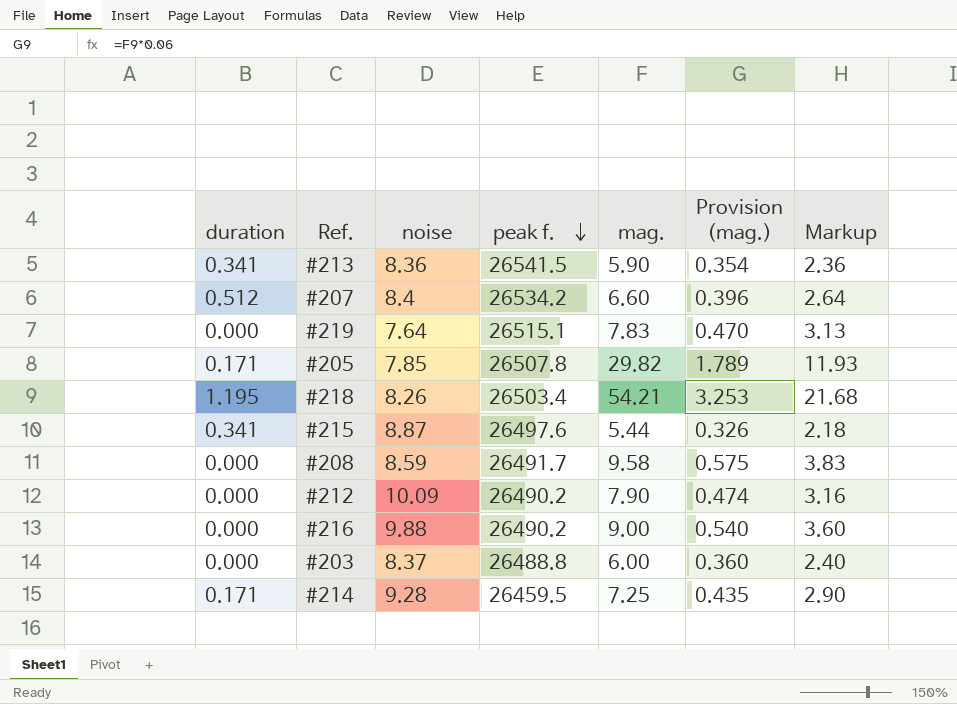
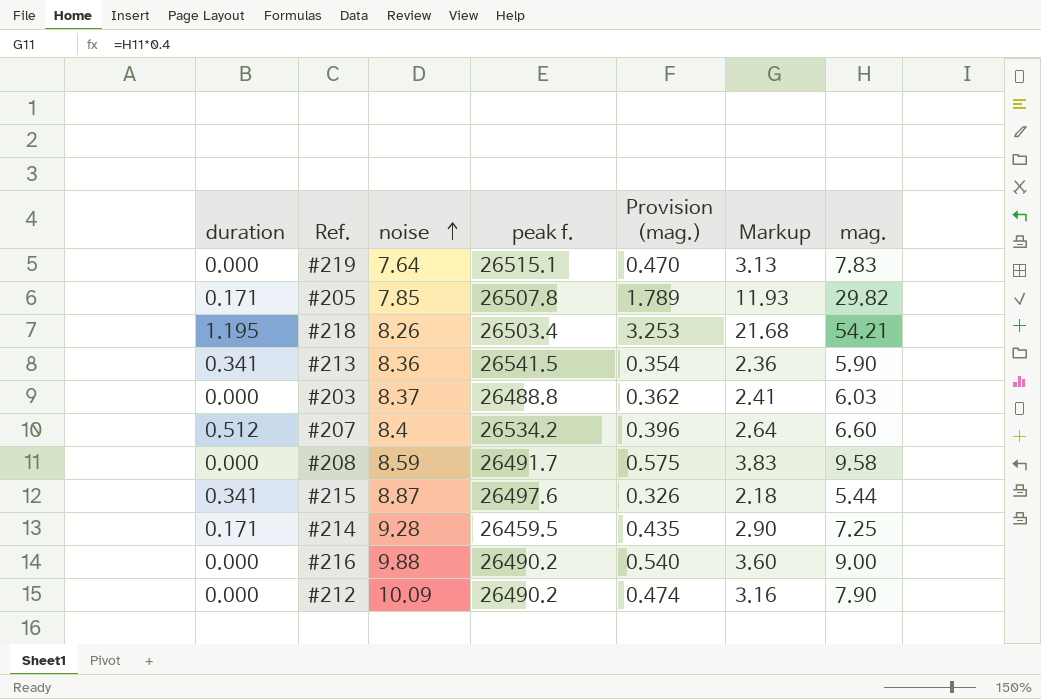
row order: peak f. descending -> noise ascending
column mag. | position: 5 -> 7
#203 | Provision (mag.): 0.360 -> 0.362
#203 | Markup: 2.40 -> 2.41
#203 | mag.: 6.00 -> 6.03

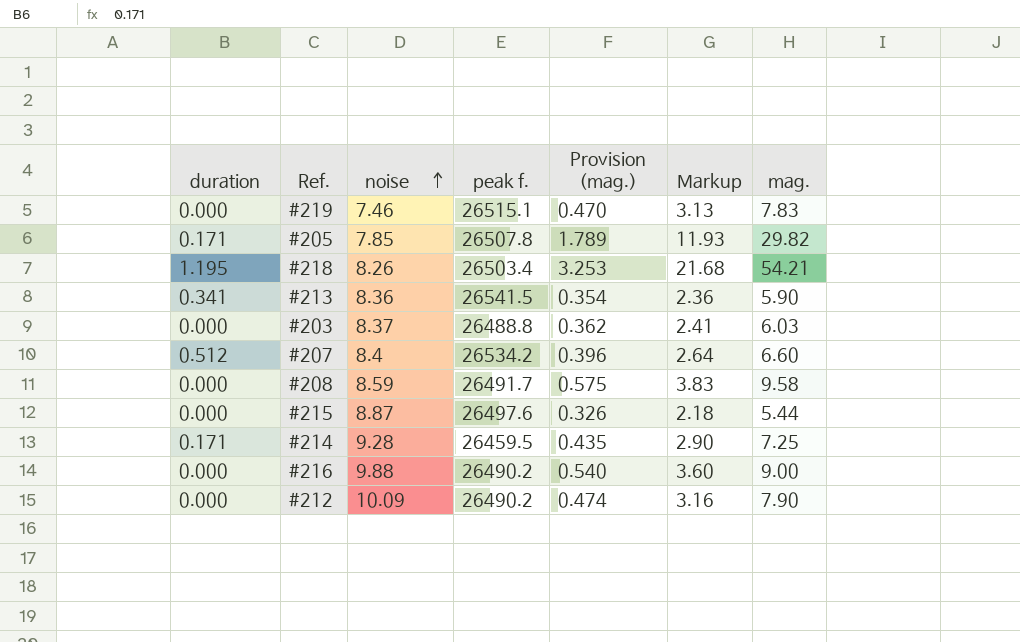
#219 | noise: 7.64 -> 7.46
#215 | duration: 0.341 -> 0.000

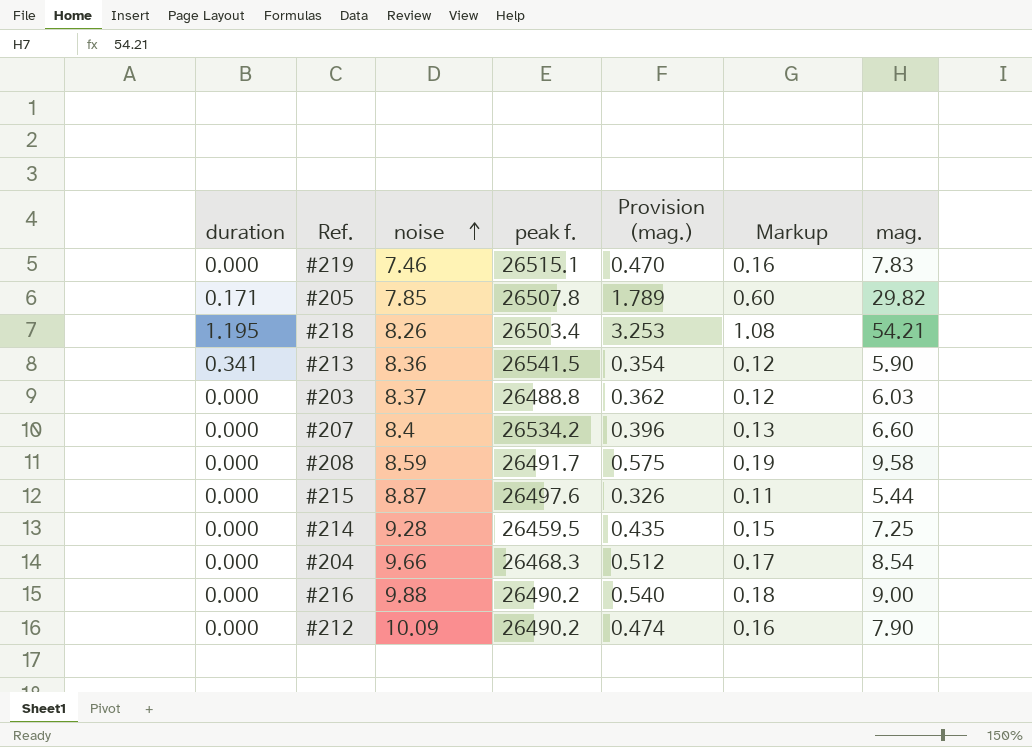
column Markup | formula: [mag.] * 0.4 -> [mag.] * 0.02
#207 | duration: 0.512 -> 0.000
#214 | duration: 0.171 -> 0.000
row #204: none -> 0.000 | 9.66 | 26468.3 | 0.512 | 0.17 | 8.54

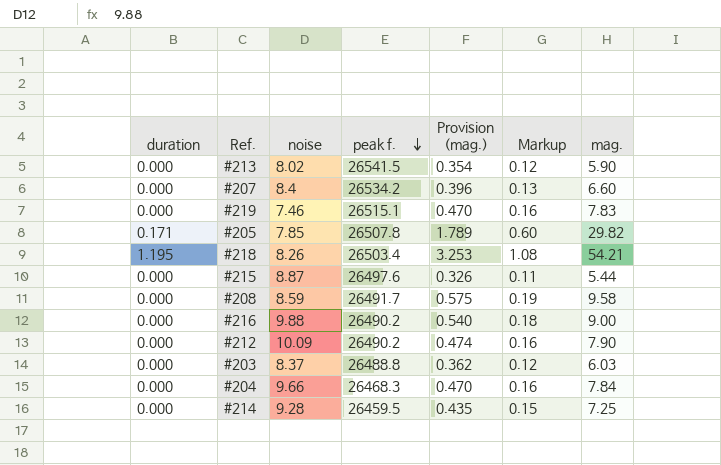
row order: noise ascending -> peak f. descending
#213 | duration: 0.341 -> 0.000
#213 | noise: 8.36 -> 8.02
#204 | Provision (mag.): 0.512 -> 0.470
#204 | Markup: 0.17 -> 0.16
#204 | mag.: 8.54 -> 7.84

